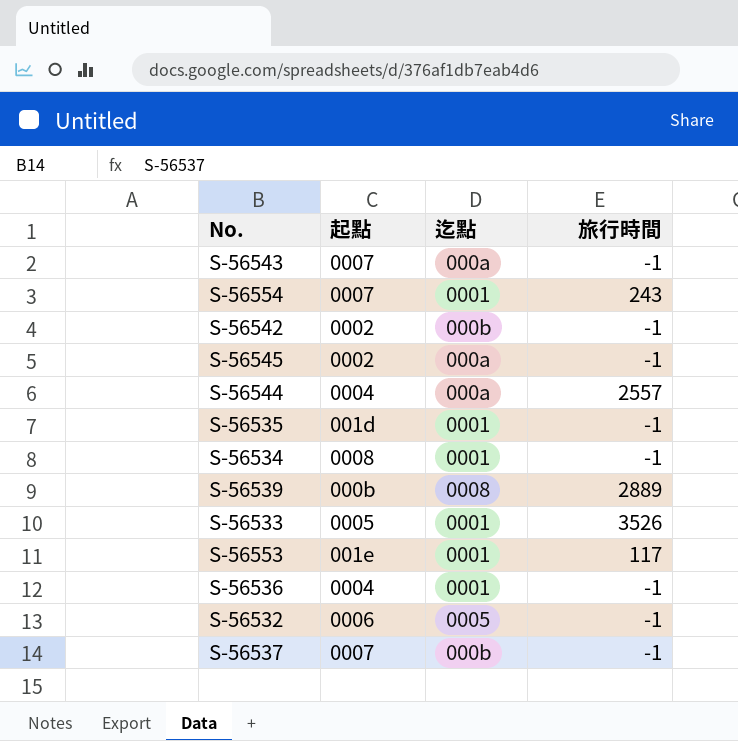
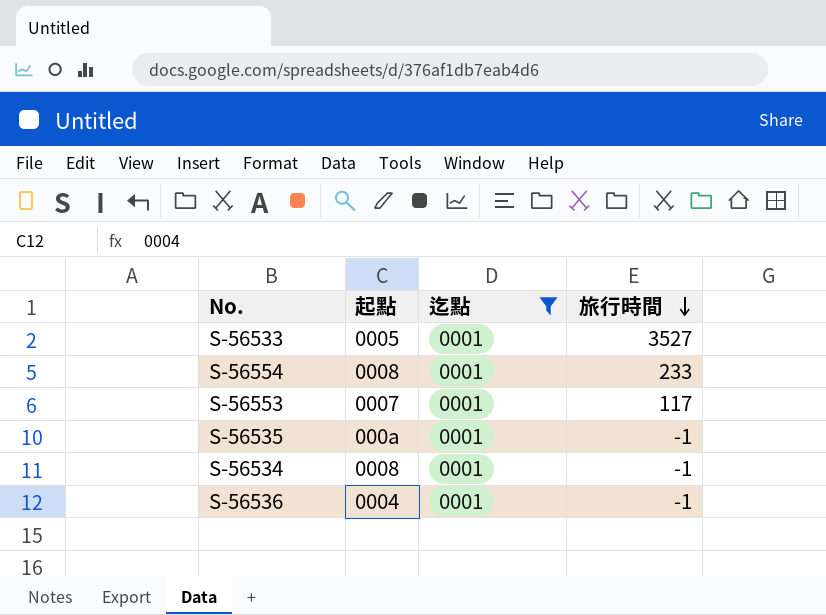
filter: none -> 迄點 = 0001
row order: none -> 旅行時間 descending
S-56533 | 旅行時間: 3526 -> 3527
S-56554 | 起點: 0007 -> 0008
S-56554 | 旅行時間: 243 -> 233
S-56553 | 起點: 001e -> 0007
S-56535 | 起點: 001d -> 000a

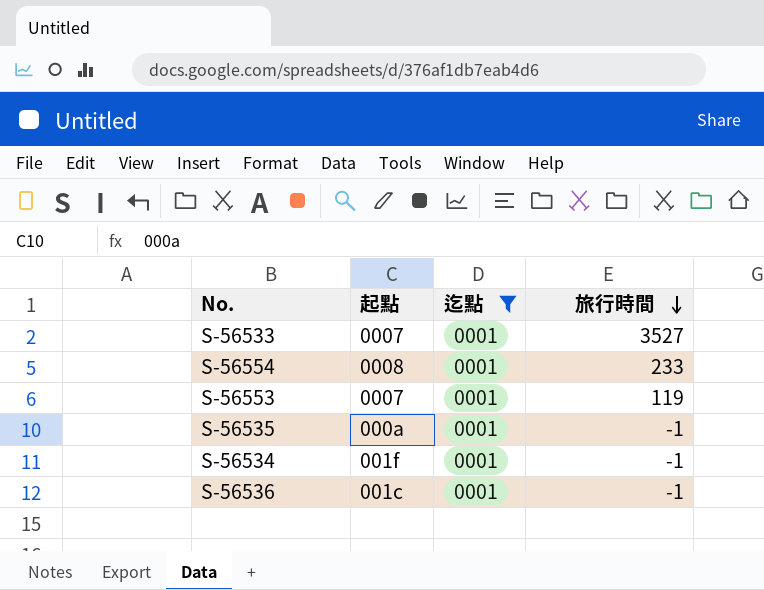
S-56533 | 起點: 0005 -> 0007
S-56553 | 旅行時間: 117 -> 119
S-56534 | 起點: 0008 -> 001f
S-56536 | 起點: 0004 -> 001c

